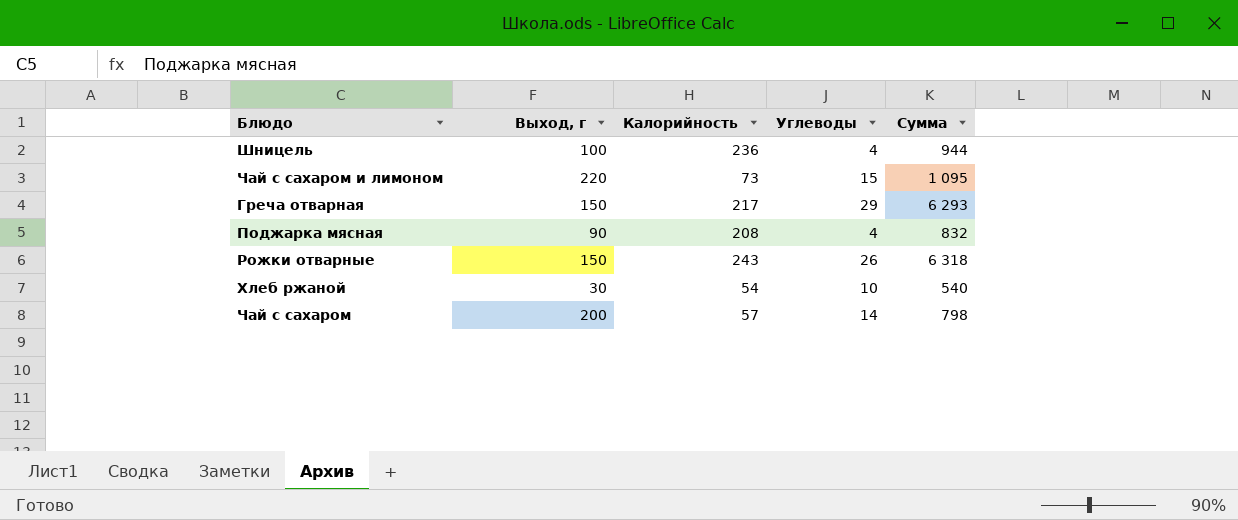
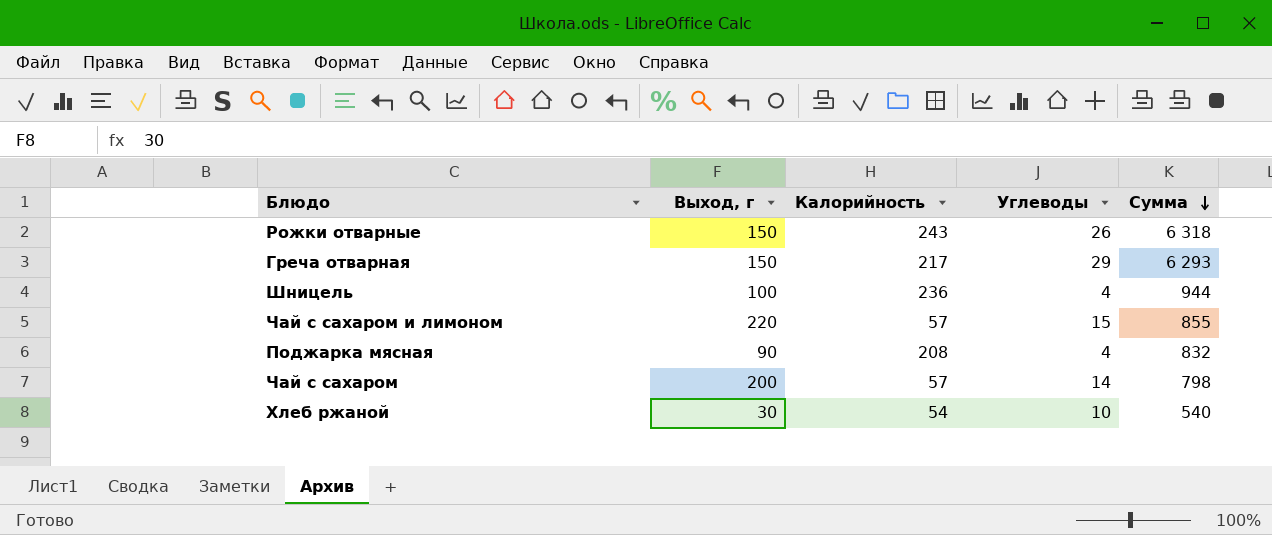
row order: none -> Сумма descending
Чай с сахаром и лимоном | Калорийность: 73 -> 57
Чай с сахаром и лимоном | Сумма: 1 095 -> 855

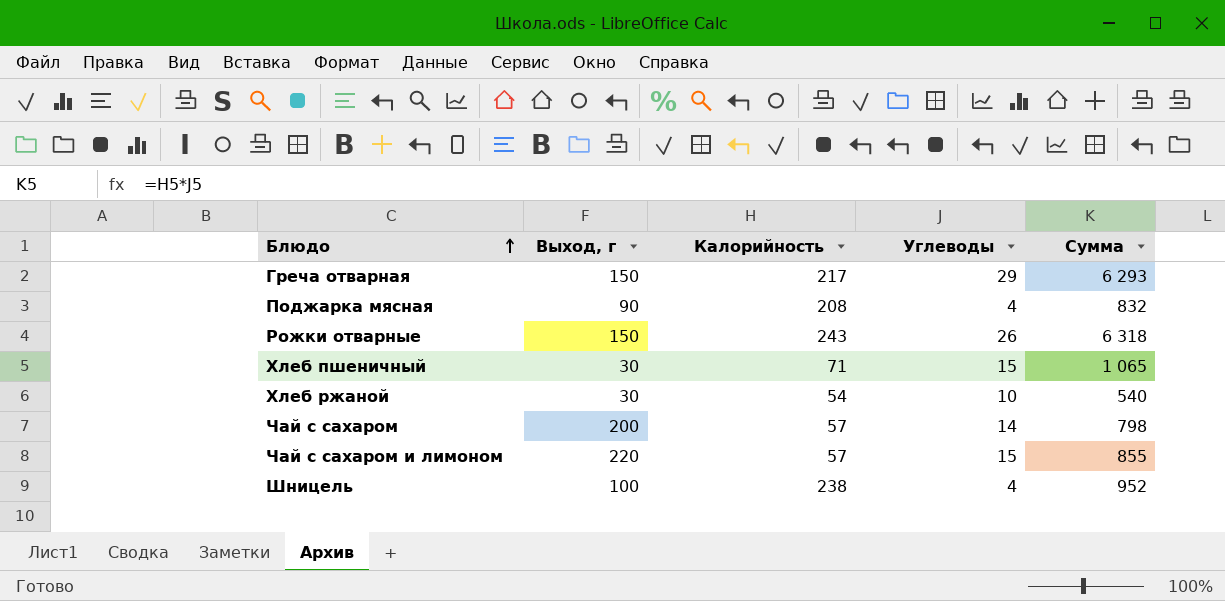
row order: Сумма descending -> Блюдо ascending
row Хлеб пшеничный: none -> 30 | 71 | 15 | 1 065
Шницель | Калорийность: 236 -> 238
Шницель | Сумма: 944 -> 952

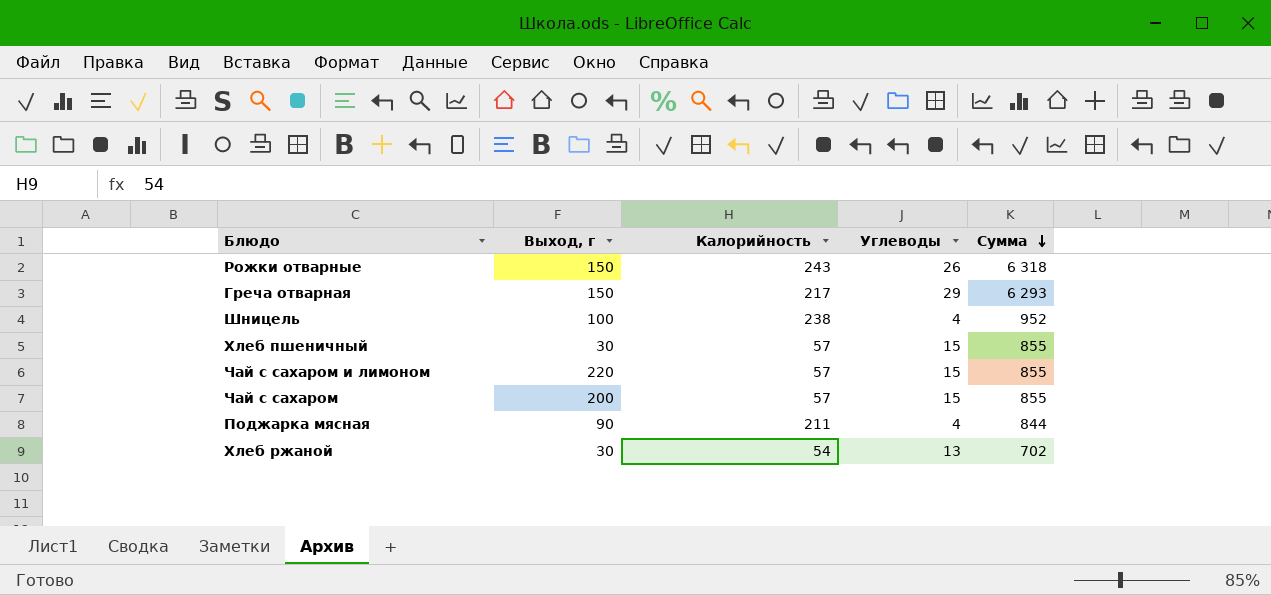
row order: Блюдо ascending -> Сумма descending
Хлеб пшеничный | Калорийность: 71 -> 57
Хлеб пшеничный | Сумма: 1 065 -> 855
Чай с сахаром | Углеводы: 14 -> 15
Чай с сахаром | Сумма: 798 -> 855
Поджарка мясная | Калорийность: 208 -> 211
Поджарка мясная | Сумма: 832 -> 844
Хлеб ржаной | Углеводы: 10 -> 13
Хлеб ржаной | Сумма: 540 -> 702

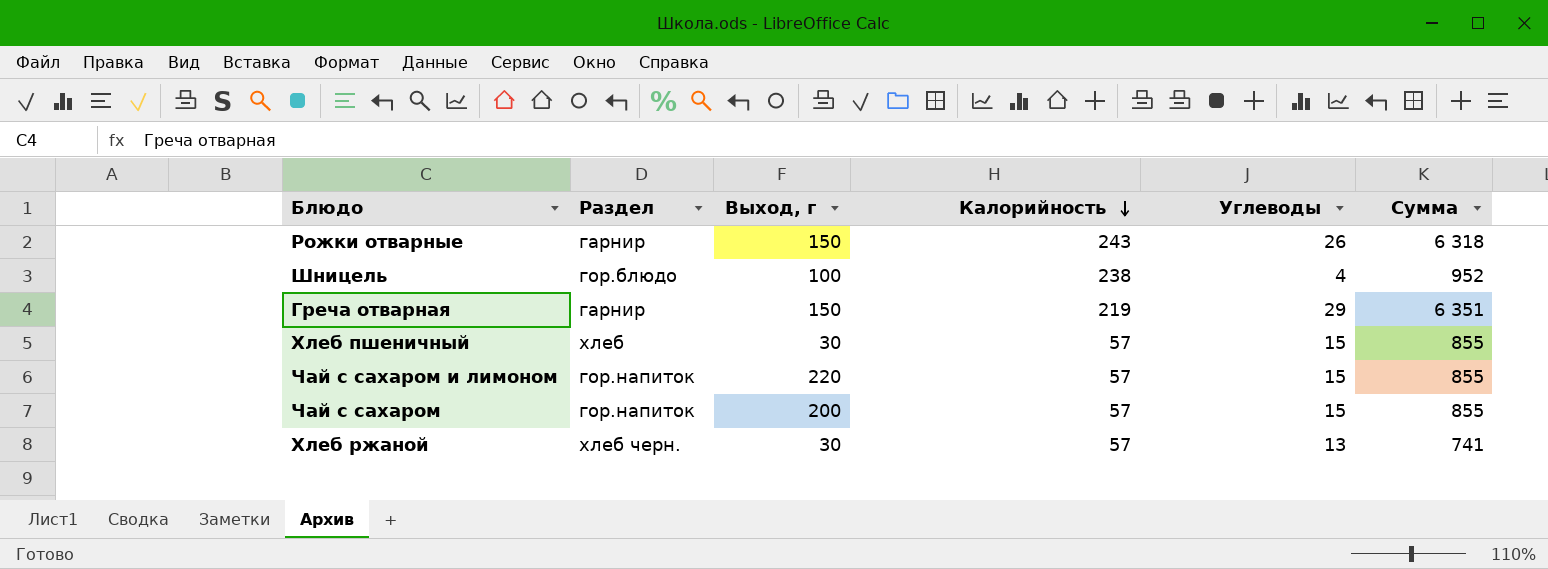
row order: Сумма descending -> Калорийность descending
column Раздел | position: none -> 2
row Поджарка мясная: 90 | 211 | 4 | 844 -> none
Греча отварная | Калорийность: 217 -> 219
Греча отварная | Сумма: 6 293 -> 6 351
Хлеб ржаной | Калорийность: 54 -> 57
Хлеб ржаной | Сумма: 702 -> 741

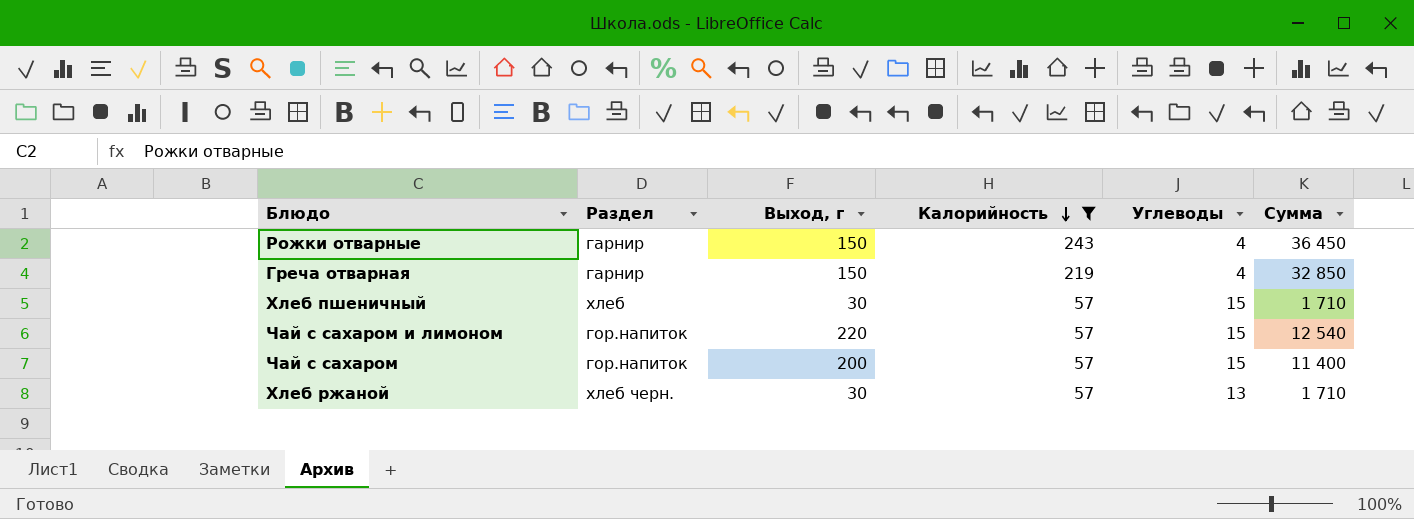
filter: none -> Калорийность != 238
column Сумма | formula: [Калорийность] * [Углеводы] -> [Выход, г] * [Калорийность]
Рожки отварные | Углеводы: 26 -> 4
Греча отварная | Углеводы: 29 -> 4

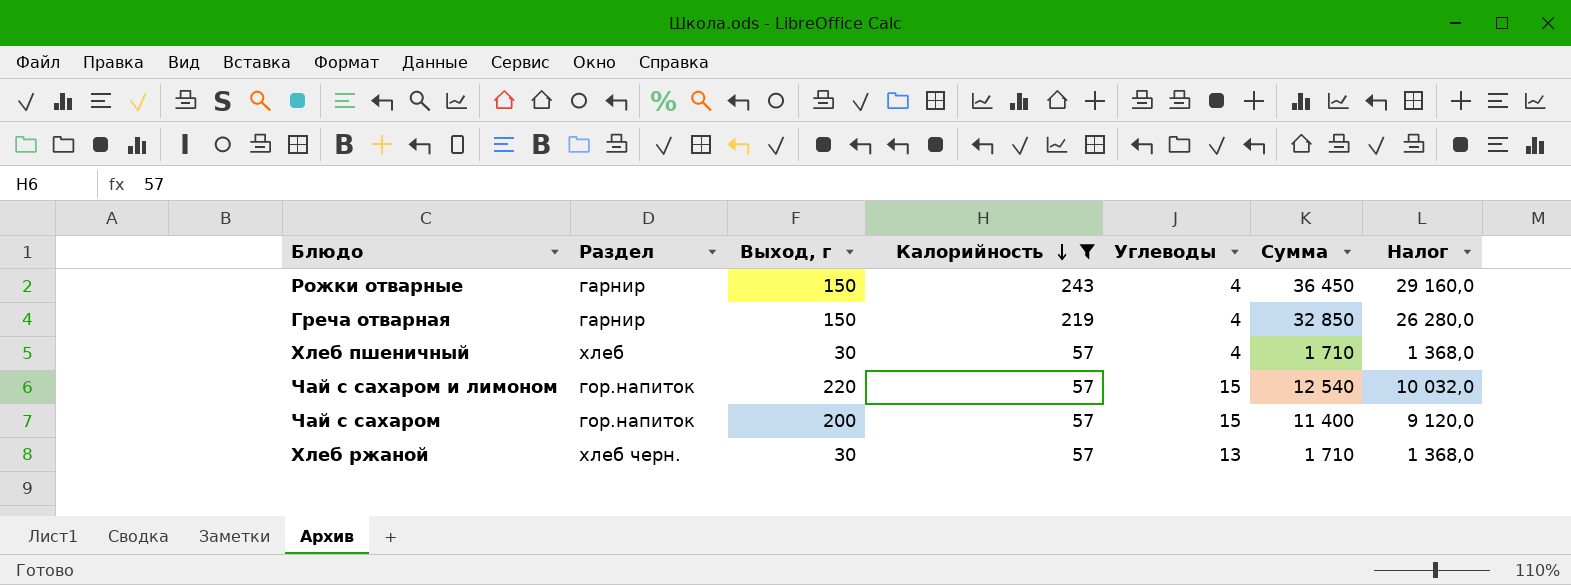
column Налог | formula: none -> [Сумма] * 0,8
Хлеб пшеничный | Углеводы: 15 -> 4

